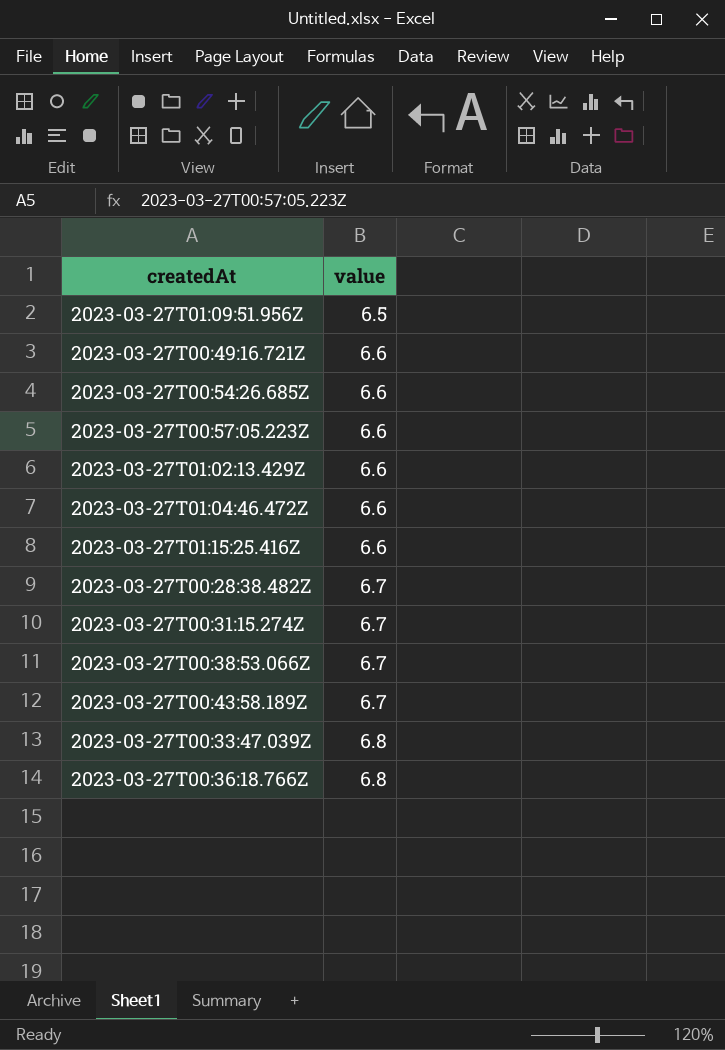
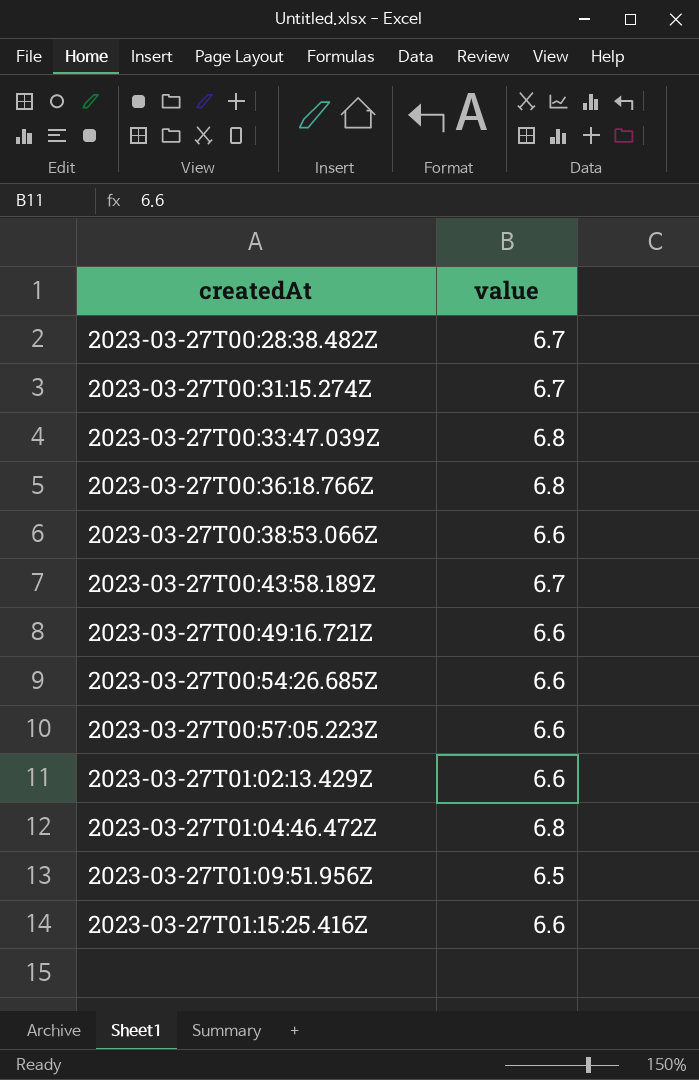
row order: value ascending -> createdAt ascending
2023-03-27T00:38:53.066Z | value: 6.7 -> 6.6
2023-03-27T01:04:46.472Z | value: 6.6 -> 6.8

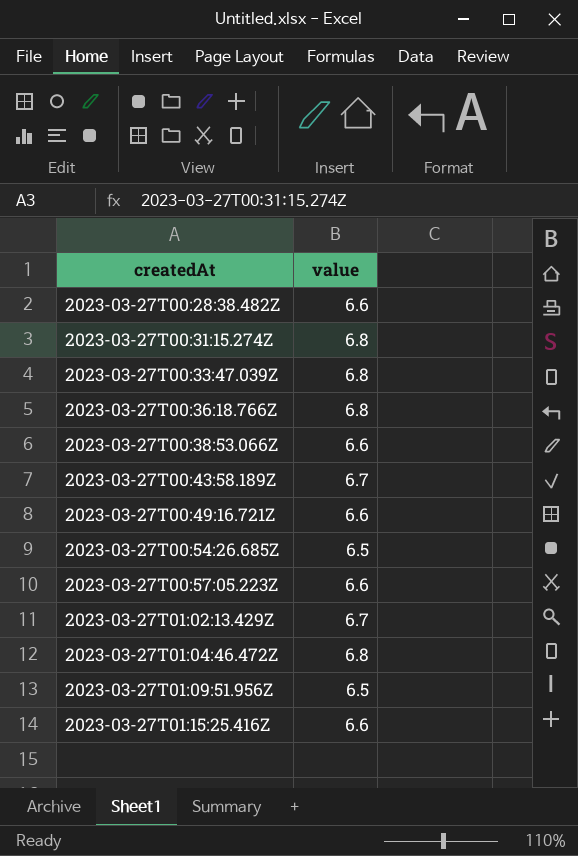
2023-03-27T00:28:38.482Z | value: 6.7 -> 6.6
2023-03-27T00:31:15.274Z | value: 6.7 -> 6.8
2023-03-27T00:54:26.685Z | value: 6.6 -> 6.5
2023-03-27T01:02:13.429Z | value: 6.6 -> 6.7

